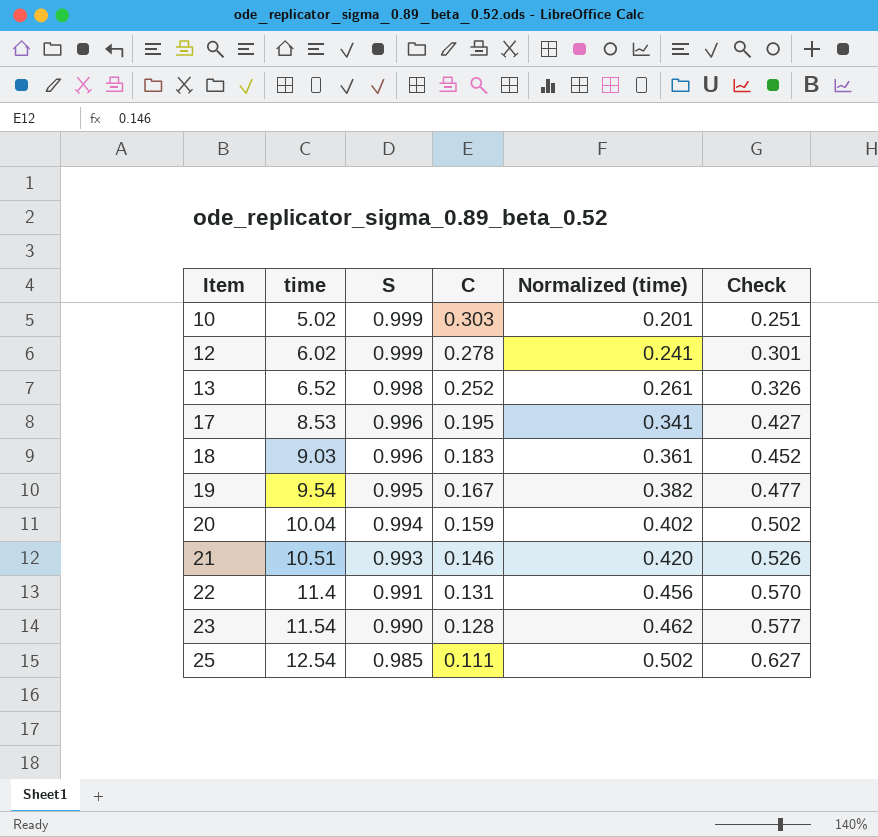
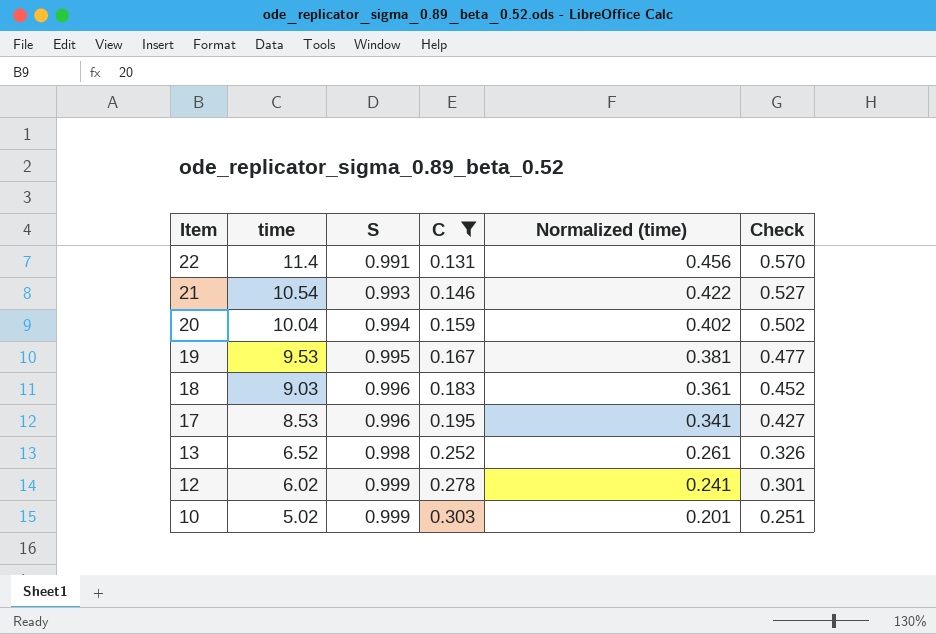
filter: none -> C >= 0.131
row order: Item ascending -> Item descending
21 | time: 10.51 -> 10.54
21 | Normalized (time): 0.420 -> 0.422
21 | Check: 0.526 -> 0.527
19 | time: 9.54 -> 9.53
19 | Normalized (time): 0.382 -> 0.381

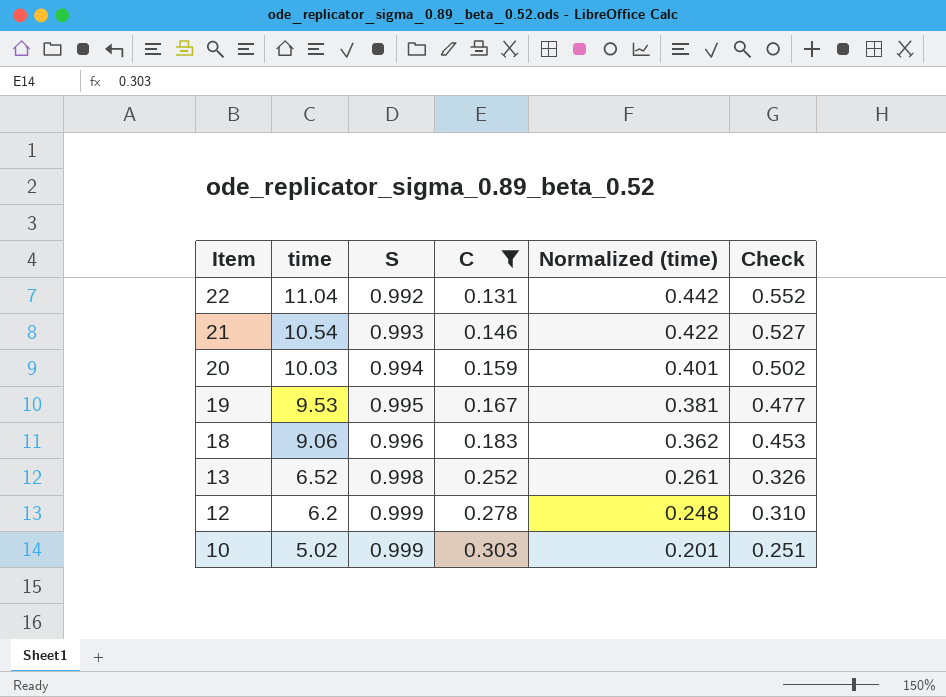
row 17: 8.53 | 0.996 | 0.195 | 0.341 | 0.427 -> none
22 | time: 11.4 -> 11.04
22 | S: 0.991 -> 0.992
22 | Normalized (time): 0.456 -> 0.442
22 | Check: 0.570 -> 0.552
20 | time: 10.04 -> 10.03
20 | Normalized (time): 0.402 -> 0.401
18 | time: 9.03 -> 9.06
18 | Normalized (time): 0.361 -> 0.362
18 | Check: 0.452 -> 0.453
12 | time: 6.02 -> 6.2
12 | Normalized (time): 0.241 -> 0.248
12 | Check: 0.301 -> 0.310

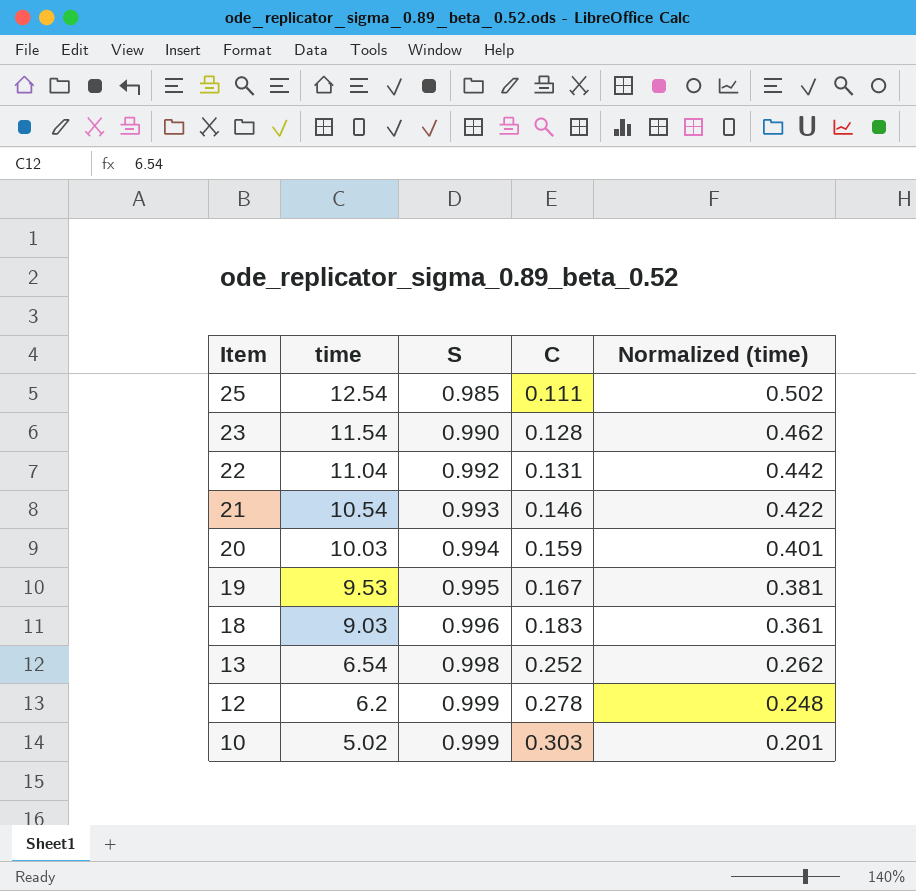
filter: C >= 0.131 -> none
column Check | formula: [time] * 0.05 -> none
18 | time: 9.06 -> 9.03
18 | Normalized (time): 0.362 -> 0.361
13 | time: 6.52 -> 6.54
13 | Normalized (time): 0.261 -> 0.262

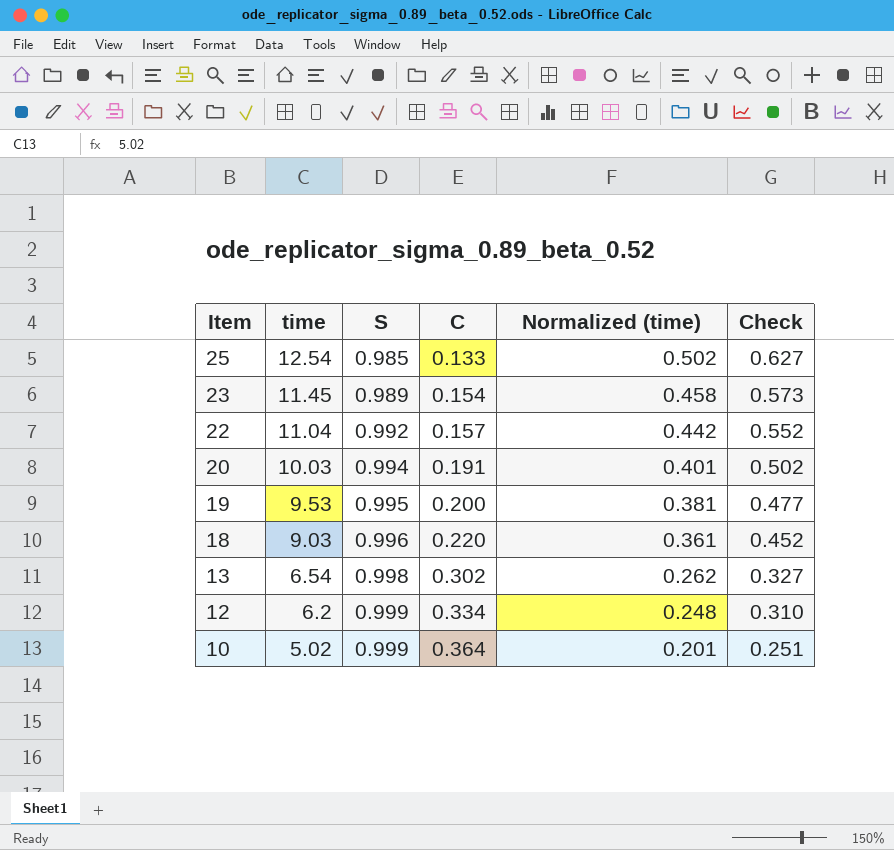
column Check | formula: none -> [time] * 0.05
row 21: 10.54 | 0.993 | 0.146 | 0.422 -> none
25 | C: 0.111 -> 0.133
23 | time: 11.54 -> 11.45
23 | S: 0.990 -> 0.989
23 | C: 0.128 -> 0.154
23 | Normalized (time): 0.462 -> 0.458
22 | C: 0.131 -> 0.157
20 | C: 0.159 -> 0.191
19 | C: 0.167 -> 0.200
18 | C: 0.183 -> 0.220
13 | C: 0.252 -> 0.302
12 | C: 0.278 -> 0.334
10 | C: 0.303 -> 0.364

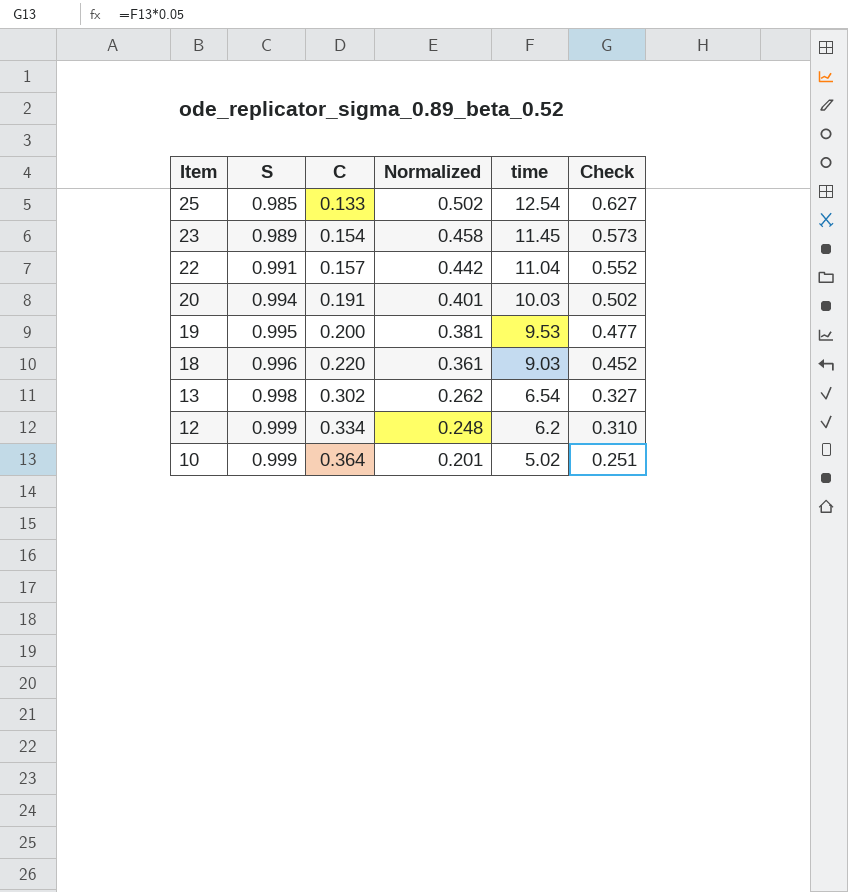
column name: Normalized (time) -> Normalized
column time | position: 2 -> 5
22 | S: 0.992 -> 0.991

